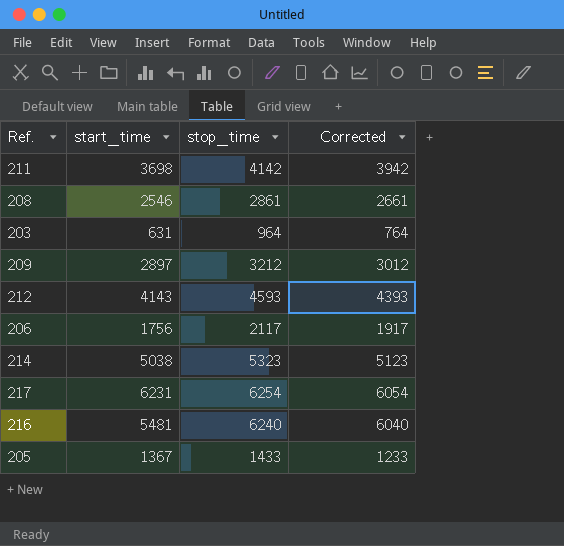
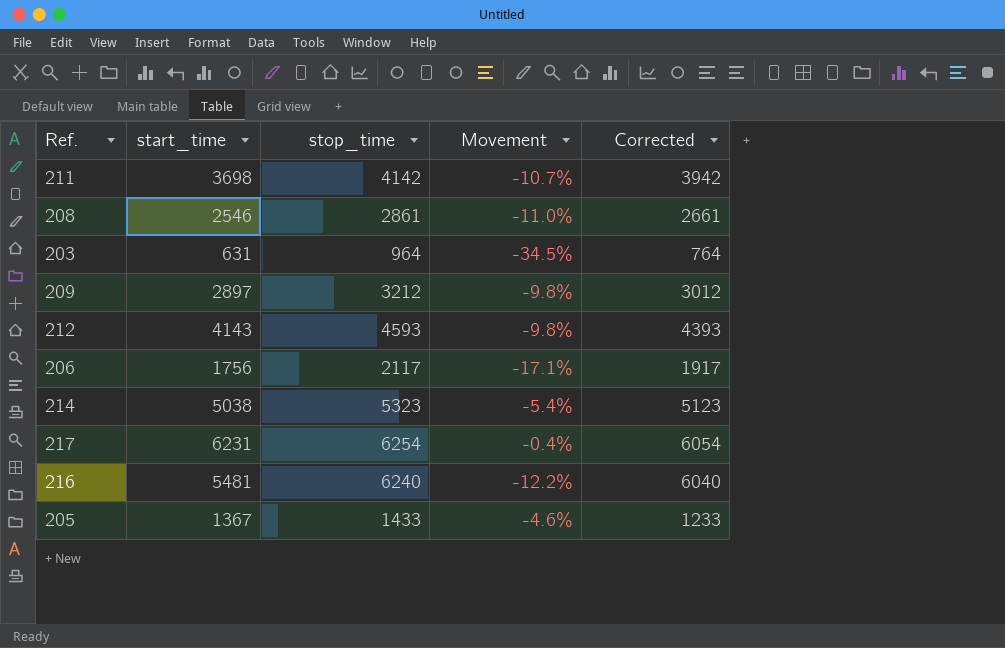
column Movement | formula: none -> ([start_time] - [stop_time]) / [stop_time]

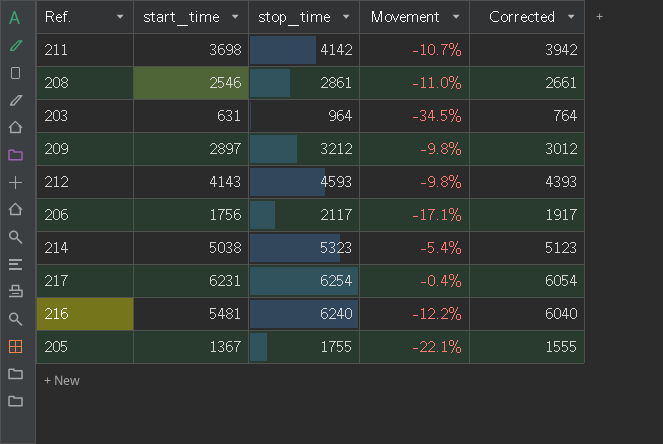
205 | stop_time: 1433 -> 1755
205 | Movement: -4.6% -> -22.1%
205 | Corrected: 1233 -> 1555

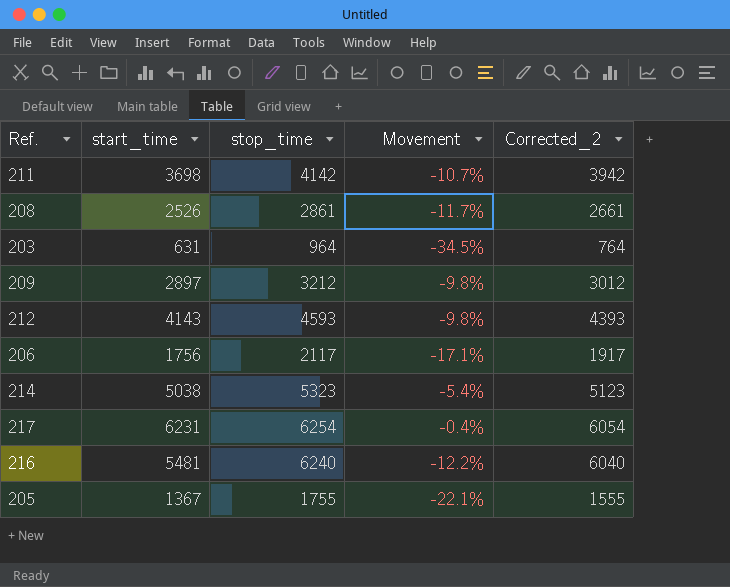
column name: Corrected -> Corrected_2
208 | start_time: 2546 -> 2526
208 | Movement: -11.0% -> -11.7%

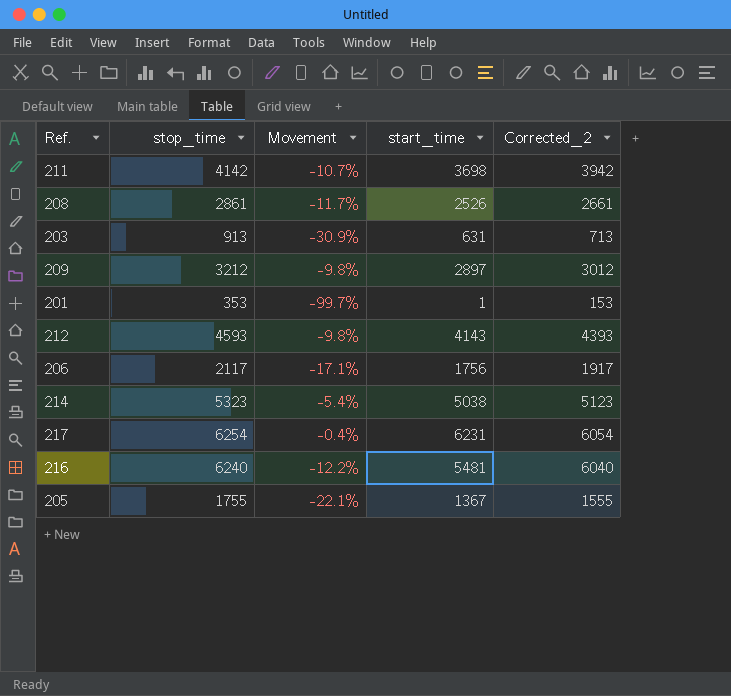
column start_time | position: 2 -> 4
203 | stop_time: 964 -> 913
203 | Movement: -34.5% -> -30.9%
203 | Corrected_2: 764 -> 713
row 201: none -> 353 | -99.7% | 1 | 153

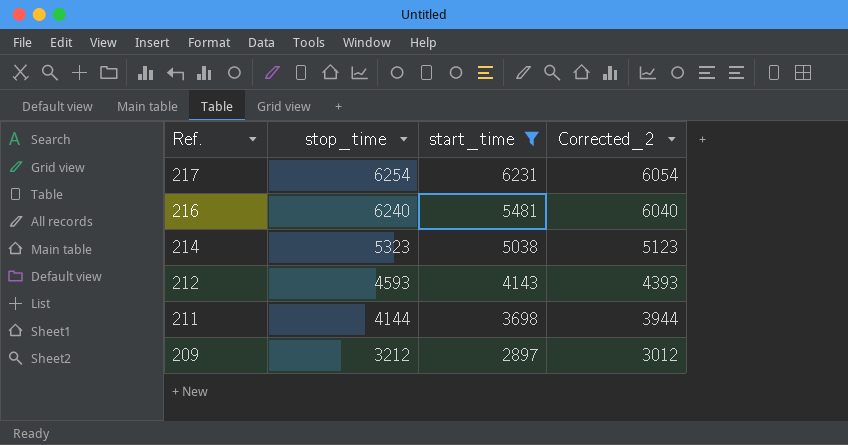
filter: none -> start_time >= 2897
row order: none -> Ref. descending
column Movement | formula: ([start_time] - [stop_time]) / [stop_time] -> none
211 | stop_time: 4142 -> 4144
211 | Corrected_2: 3942 -> 3944

